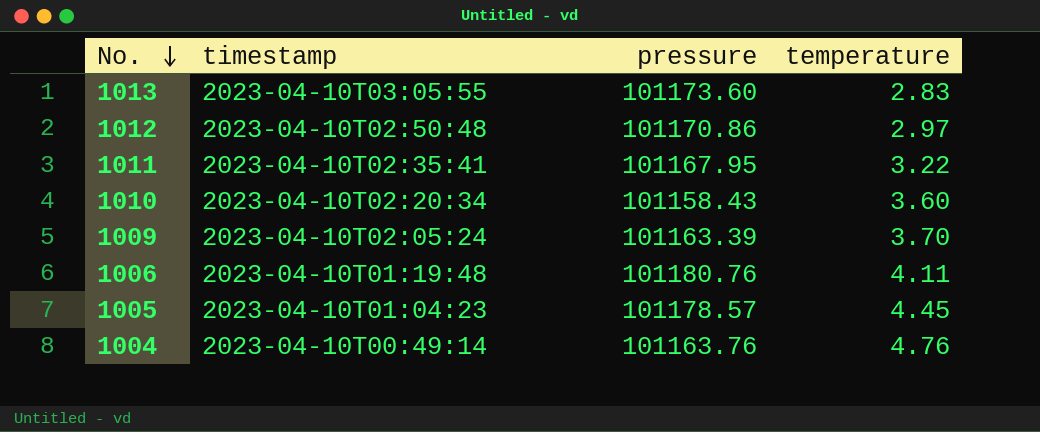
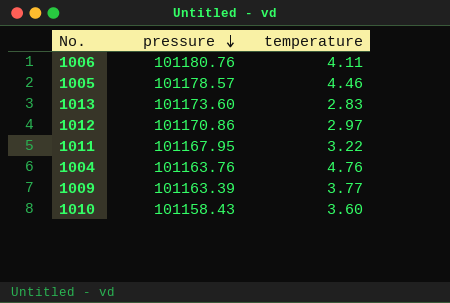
row order: No. descending -> pressure descending
column timestamp | position: 2 -> none
1005 | temperature: 4.45 -> 4.46
1009 | temperature: 3.70 -> 3.77

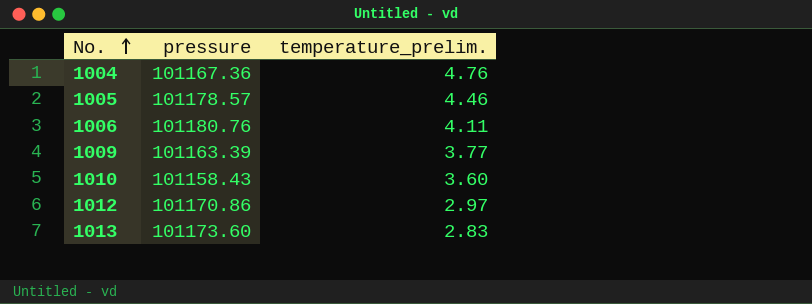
row order: pressure descending -> No. ascending
column name: temperature -> temperature_prelim.
row 1011: 101167.95 | 3.22 -> none
1004 | pressure: 101163.76 -> 101167.36

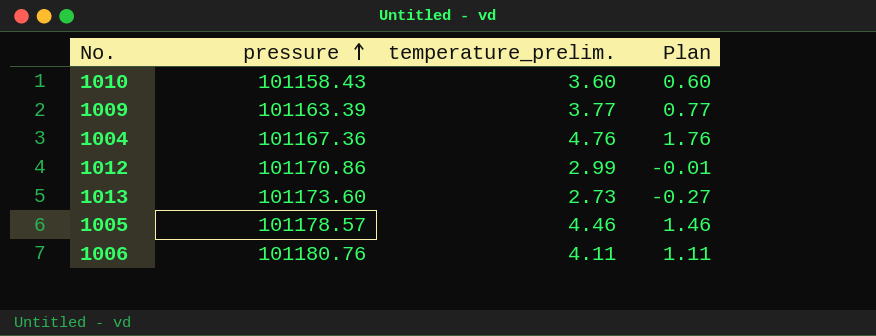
row order: No. ascending -> pressure ascending
column Plan | formula: none -> [temperature_prelim.] - 3
1012 | temperature_prelim.: 2.97 -> 2.99
1013 | temperature_prelim.: 2.83 -> 2.73

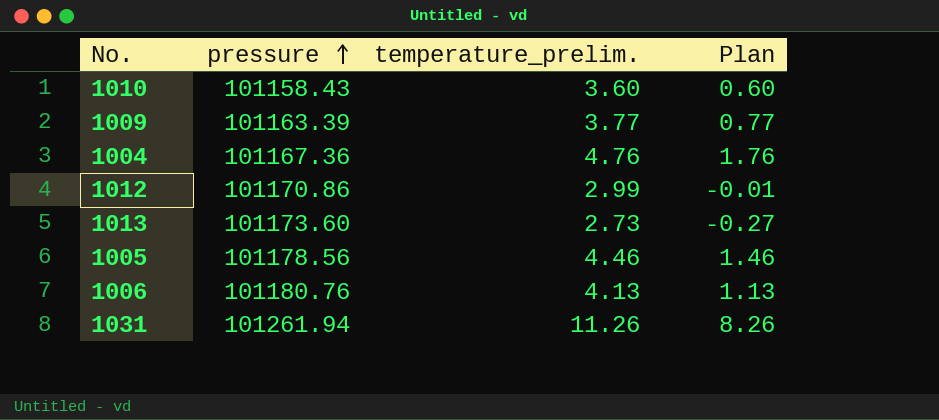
1005 | pressure: 101178.57 -> 101178.56
1006 | temperature_prelim.: 4.11 -> 4.13
1006 | Plan: 1.11 -> 1.13
row 1031: none -> 101261.94 | 11.26 | 8.26

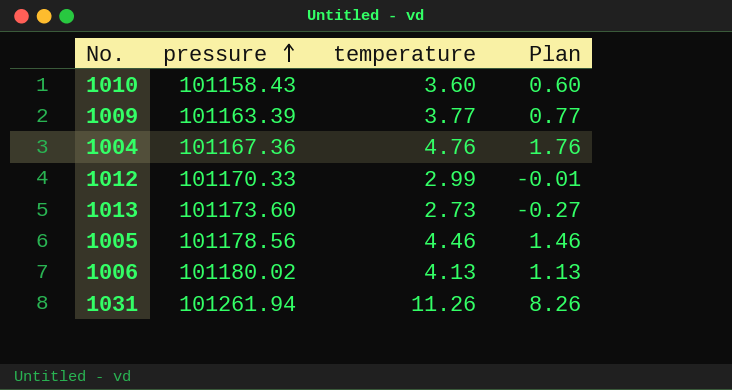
column name: temperature_prelim. -> temperature
1012 | pressure: 101170.86 -> 101170.33
1006 | pressure: 101180.76 -> 101180.02

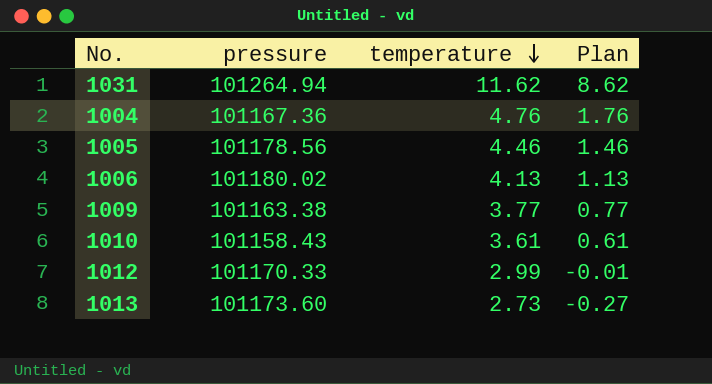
row order: pressure ascending -> temperature descending
1031 | pressure: 101261.94 -> 101264.94
1031 | temperature: 11.26 -> 11.62
1031 | Plan: 8.26 -> 8.62
1009 | pressure: 101163.39 -> 101163.38
1010 | temperature: 3.60 -> 3.61
1010 | Plan: 0.60 -> 0.61

